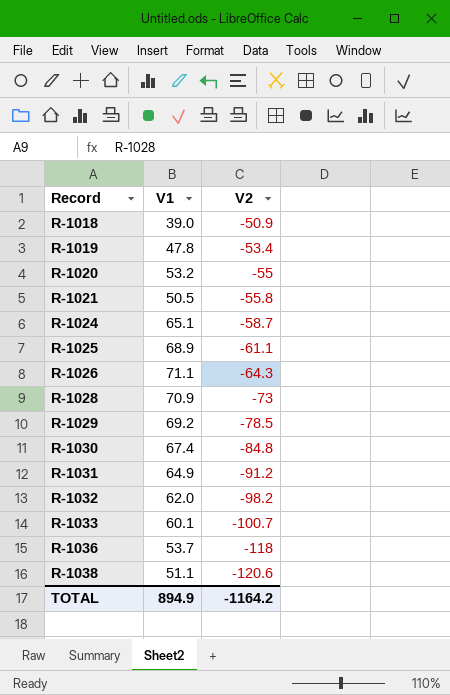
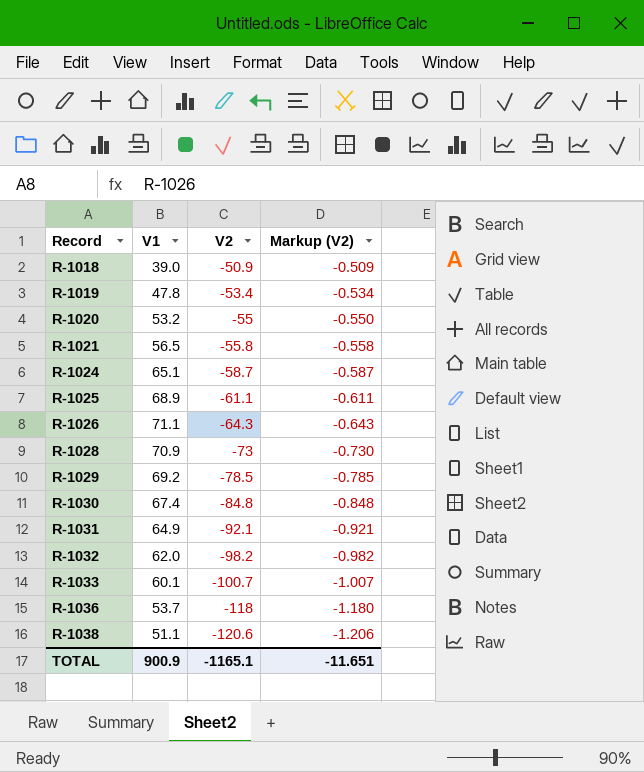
column Markup (V2) | formula: none -> [V2] * 0.01
R-1021 | V1: 50.5 -> 56.5
R-1031 | V2: -91.2 -> -92.1
TOTAL | V1: 894.9 -> 900.9
TOTAL | V2: -1164.2 -> -1165.1

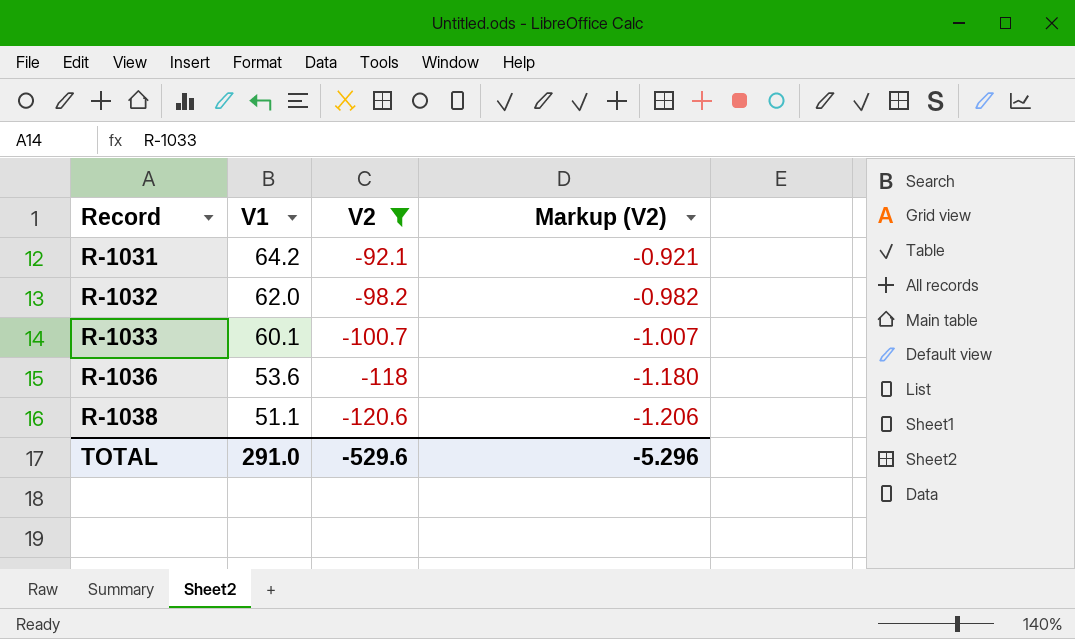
filter: none -> V2 <= -92.1
R-1031 | V1: 64.9 -> 64.2
R-1036 | V1: 53.7 -> 53.6
TOTAL | V1: 900.9 -> 291.0
TOTAL | V2: -1165.1 -> -529.6
TOTAL | Markup (V2): -11.651 -> -5.296

